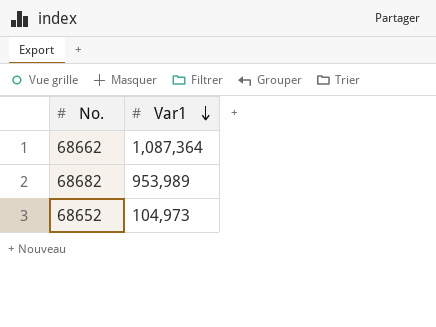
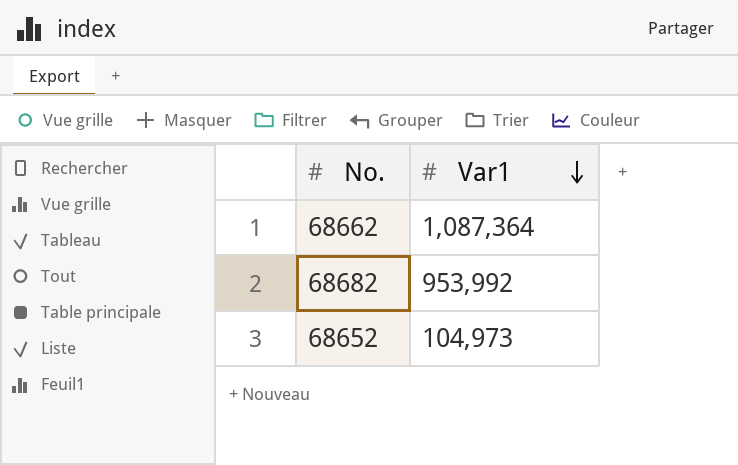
68682 | Var1: 953,989 -> 953,992

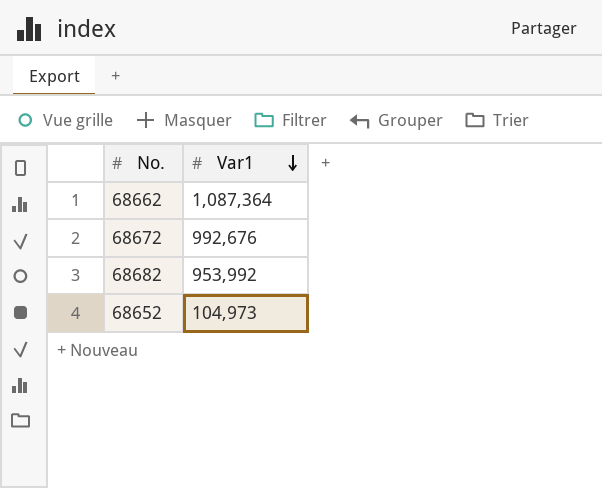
row 68672: none -> 992,676

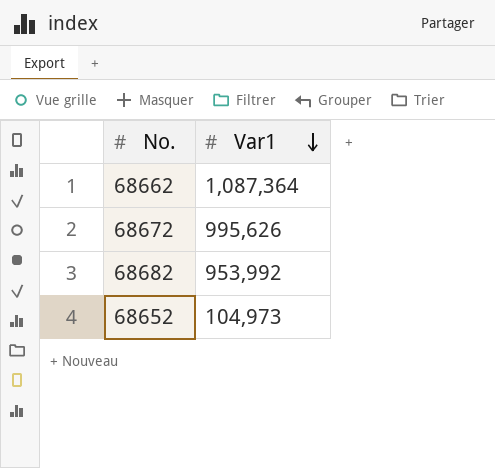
68672 | Var1: 992,676 -> 995,626

